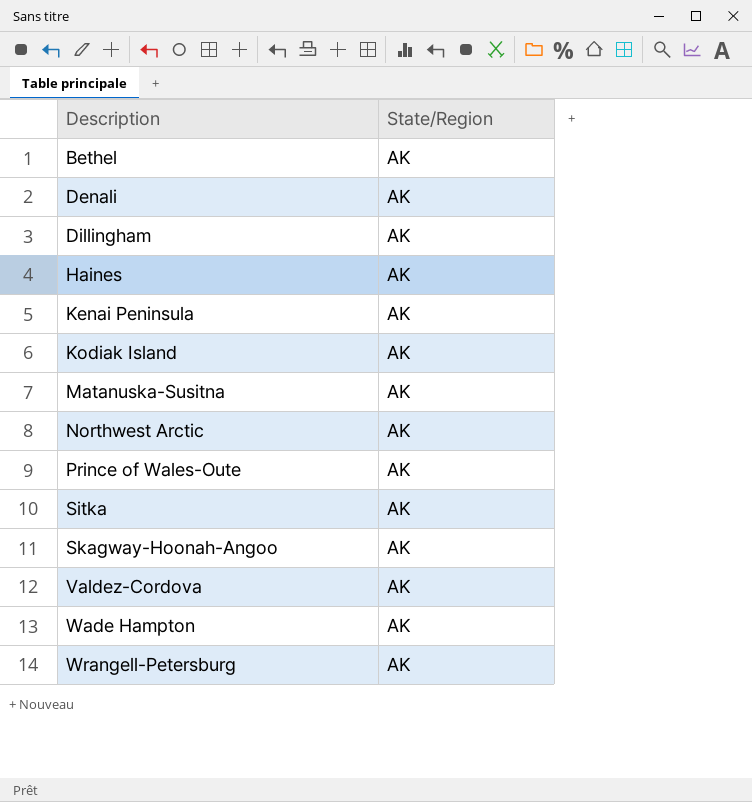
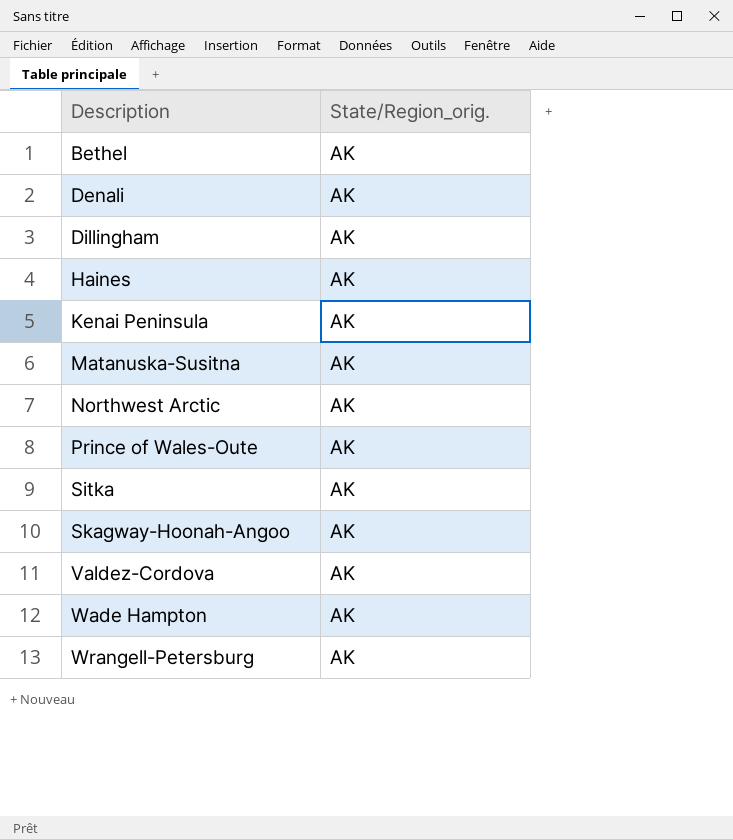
column name: State/Region -> State/Region_orig.
row Kodiak Island: AK -> none

